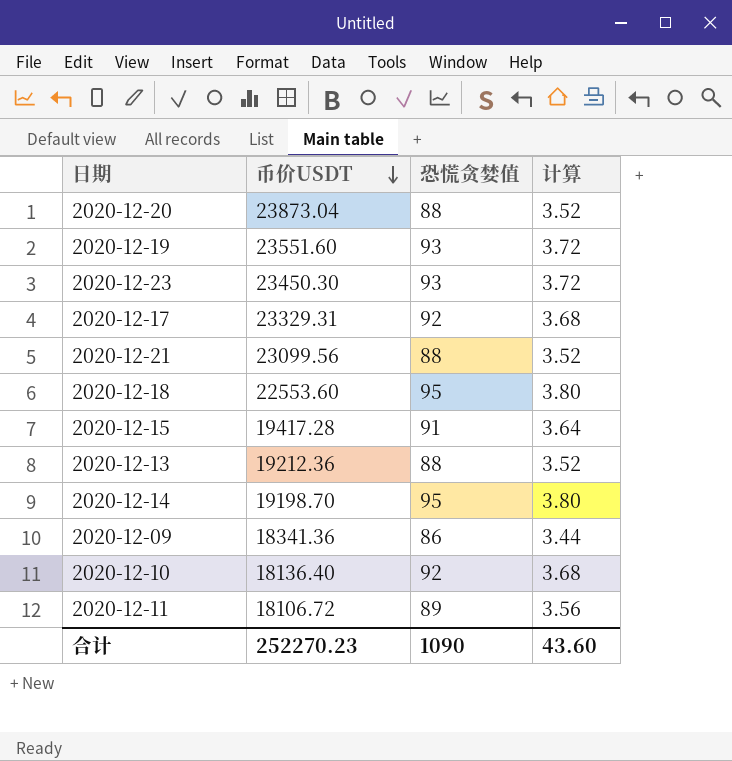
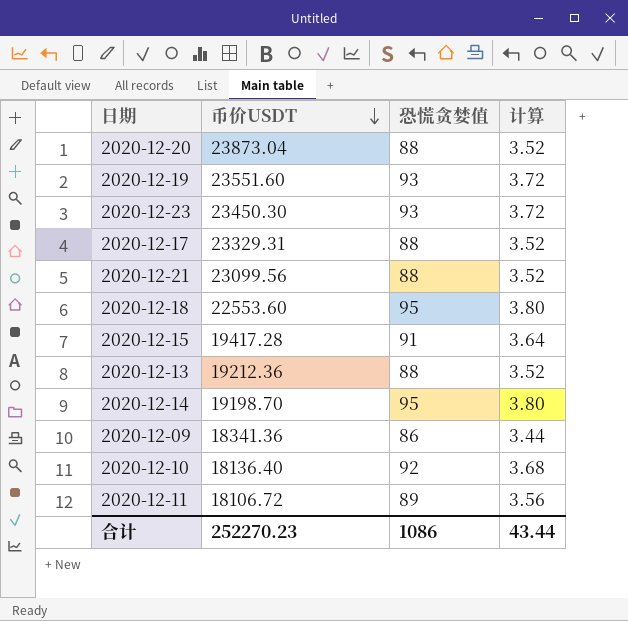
2020-12-17 | 恐慌贪婪值: 92 -> 88
2020-12-17 | 计算: 3.68 -> 3.52
合计 | 恐慌贪婪值: 1090 -> 1086
合计 | 计算: 43.60 -> 43.44

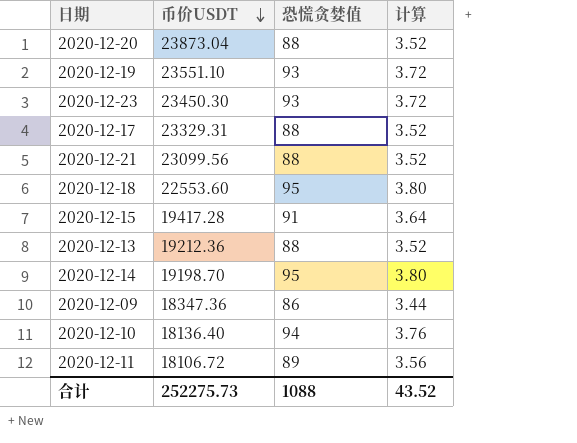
2020-12-19 | 币价USDT: 23551.60 -> 23551.10
2020-12-09 | 币价USDT: 18341.36 -> 18347.36
2020-12-10 | 恐慌贪婪值: 92 -> 94
2020-12-10 | 计算: 3.68 -> 3.76
合计 | 币价USDT: 252270.23 -> 252275.73
合计 | 恐慌贪婪值: 1086 -> 1088
合计 | 计算: 43.44 -> 43.52

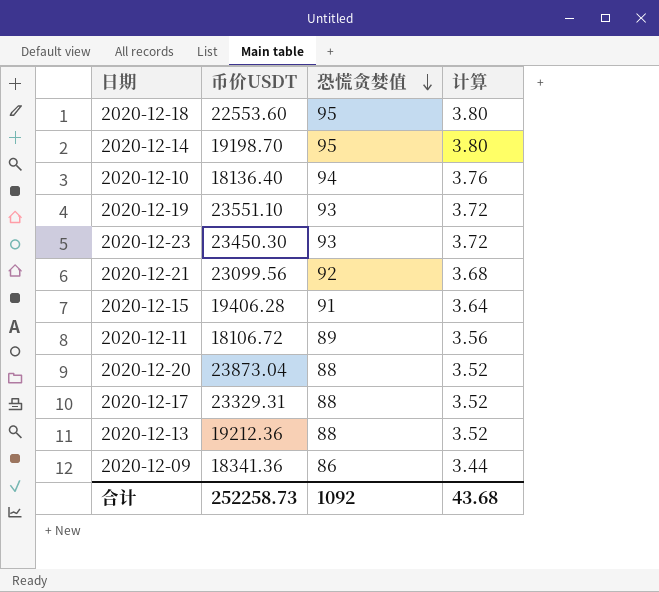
row order: 币价USDT descending -> 恐慌贪婪值 descending
2020-12-21 | 恐慌贪婪值: 88 -> 92
2020-12-21 | 计算: 3.52 -> 3.68
2020-12-15 | 币价USDT: 19417.28 -> 19406.28
2020-12-09 | 币价USDT: 18347.36 -> 18341.36
合计 | 币价USDT: 252275.73 -> 252258.73
合计 | 恐慌贪婪值: 1088 -> 1092
合计 | 计算: 43.52 -> 43.68

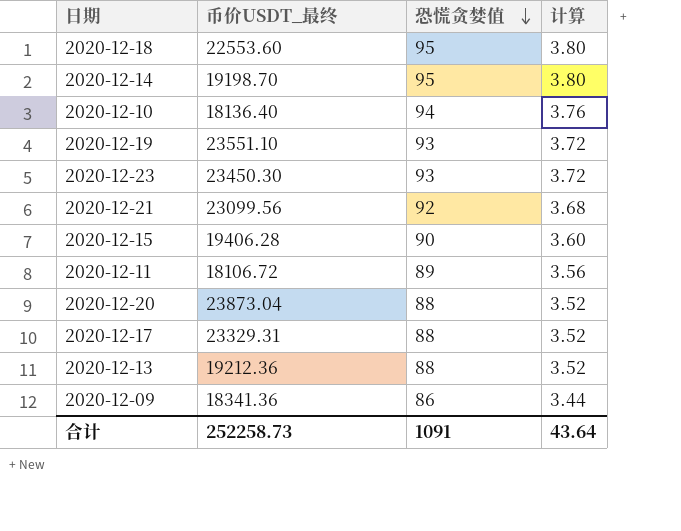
column name: 币价USDT -> 币价USDT_最终
2020-12-15 | 恐慌贪婪值: 91 -> 90
2020-12-15 | 计算: 3.64 -> 3.60
合计 | 恐慌贪婪值: 1092 -> 1091
合计 | 计算: 43.68 -> 43.64

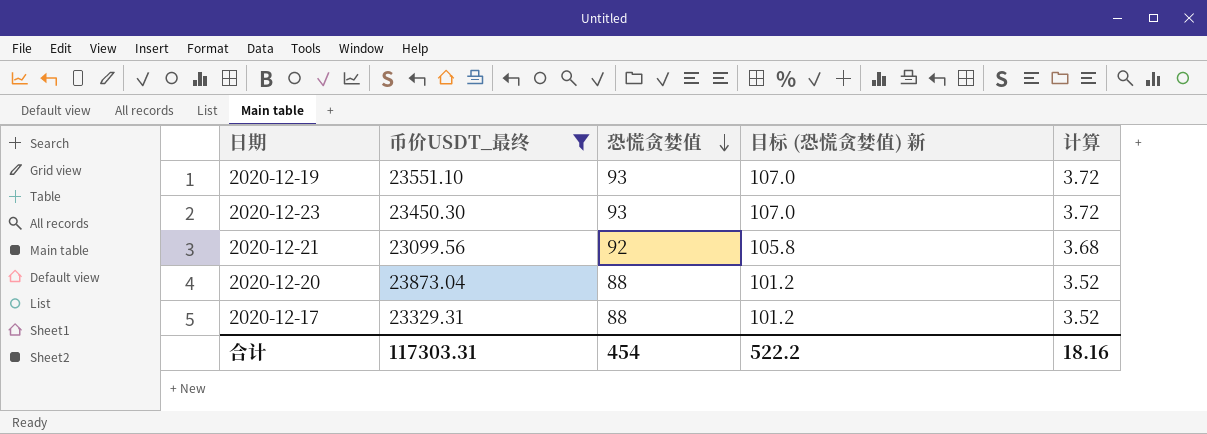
filter: none -> 币价USDT_最终 >= 23099.56
column 目标 (恐慌贪婪值) 新 | formula: none -> [恐慌贪婪值] * 1.15
合计 | 币价USDT_最终: 252258.73 -> 117303.31
合计 | 恐慌贪婪值: 1091 -> 454
合计 | 计算: 43.64 -> 18.16

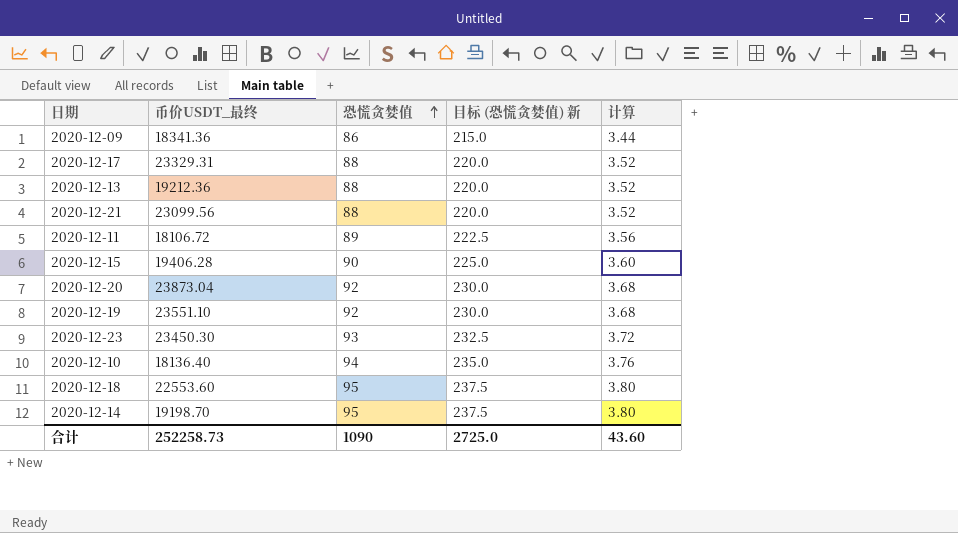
filter: 币价USDT_最终 >= 23099.56 -> none
row order: 恐慌贪婪值 descending -> 恐慌贪婪值 ascending
column 目标 (恐慌贪婪值) 新 | formula: [恐慌贪婪值] * 1.15 -> [恐慌贪婪值] * 2.5
2020-12-21 | 恐慌贪婪值: 92 -> 88
2020-12-21 | 计算: 3.68 -> 3.52
2020-12-20 | 恐慌贪婪值: 88 -> 92
2020-12-20 | 计算: 3.52 -> 3.68
2020-12-19 | 恐慌贪婪值: 93 -> 92
2020-12-19 | 计算: 3.72 -> 3.68
合计 | 币价USDT_最终: 117303.31 -> 252258.73
合计 | 恐慌贪婪值: 454 -> 1090
合计 | 目标 (恐慌贪婪值) 新: 522.2 -> 2725.0
合计 | 计算: 18.16 -> 43.60

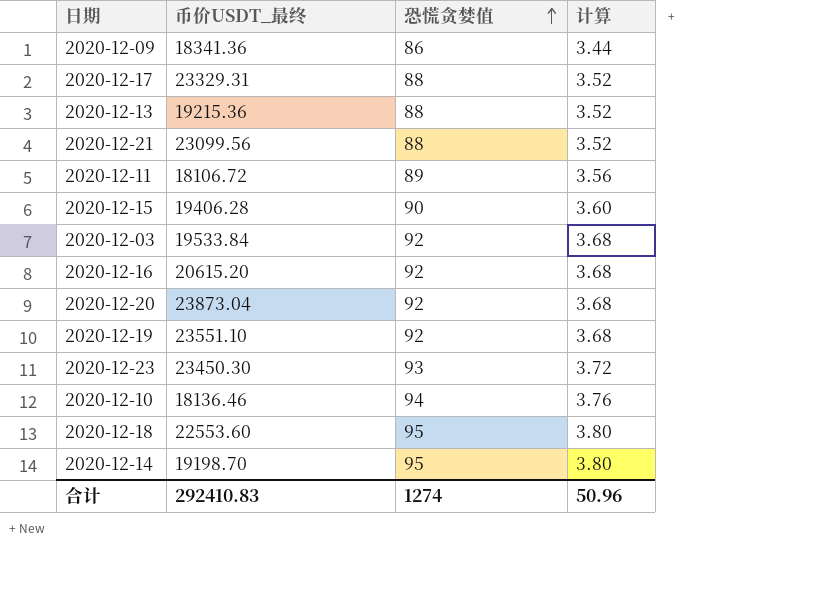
column 目标 (恐慌贪婪值) 新 | formula: [恐慌贪婪值] * 2.5 -> none
2020-12-13 | 币价USDT_最终: 19212.36 -> 19215.36
row 2020-12-03: none -> 19533.84 | 92 | 3.68
row 2020-12-16: none -> 20615.20 | 92 | 3.68
2020-12-10 | 币价USDT_最终: 18136.40 -> 18136.46
合计 | 币价USDT_最终: 252258.73 -> 292410.83
合计 | 恐慌贪婪值: 1090 -> 1274
合计 | 计算: 43.60 -> 50.96

